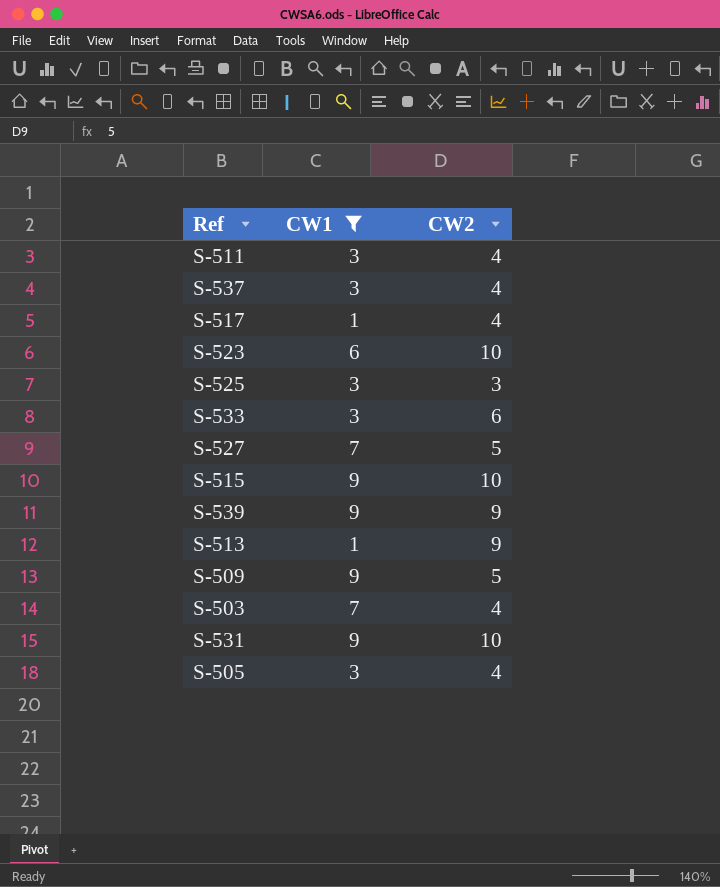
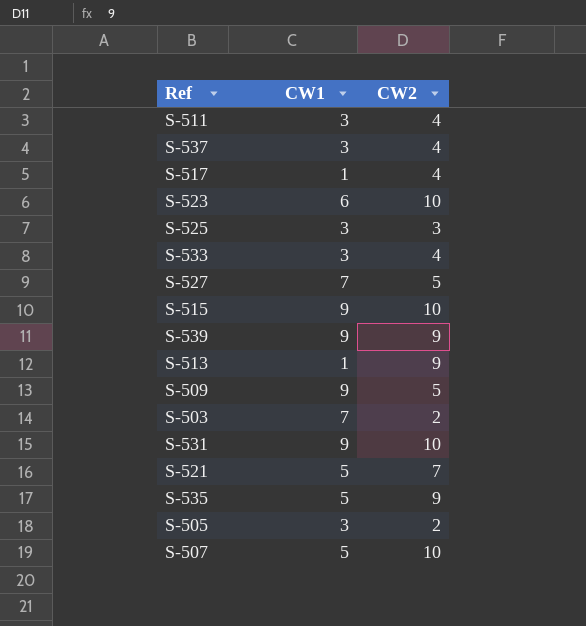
filter: CW1 != 5 -> none
S-533 | CW2: 6 -> 4
S-503 | CW2: 4 -> 2
S-505 | CW2: 4 -> 2

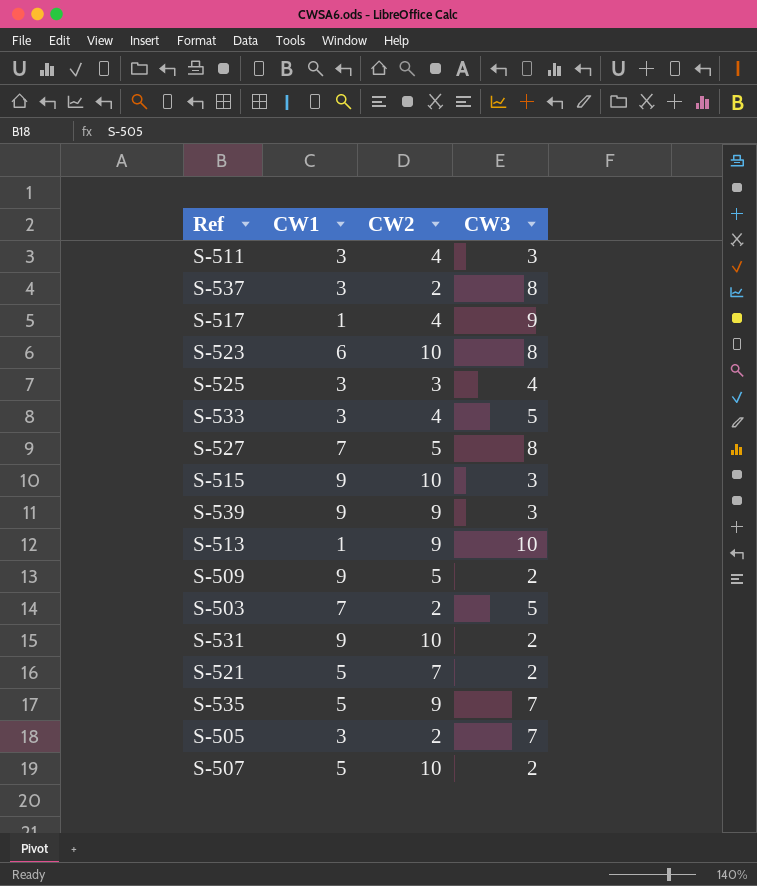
column CW3 | position: none -> 4
S-537 | CW2: 4 -> 2

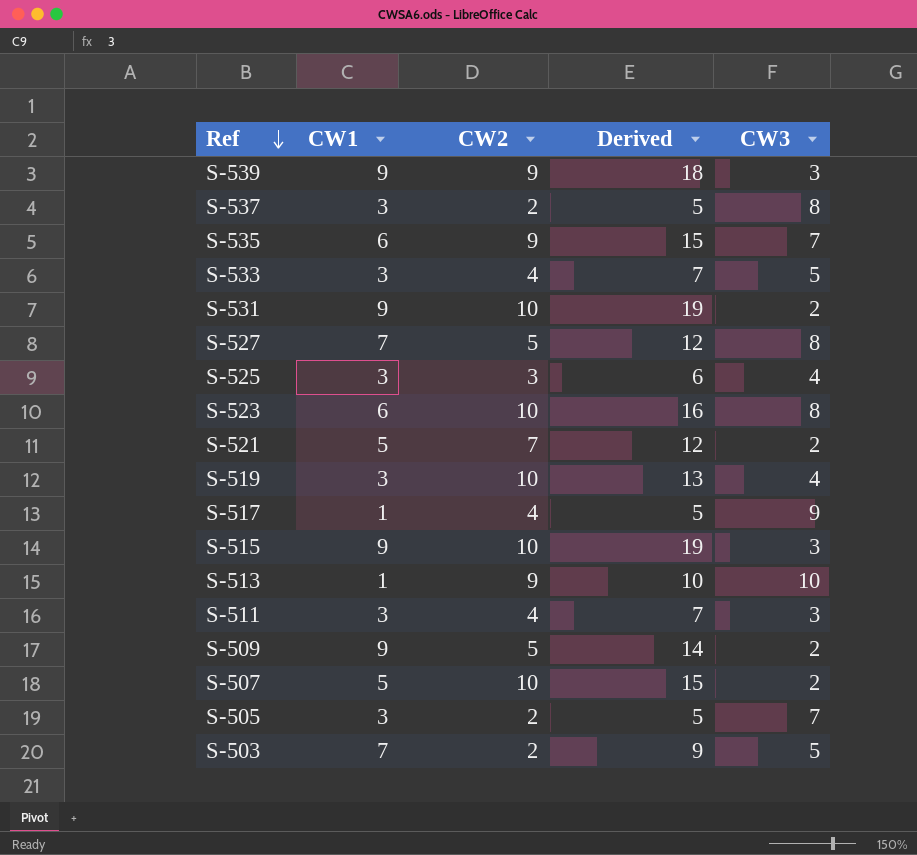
row order: none -> Ref descending
column Derived | formula: none -> [CW1] + [CW2]
S-535 | CW1: 5 -> 6
row S-519: none -> 3 | 10 | 13 | 4

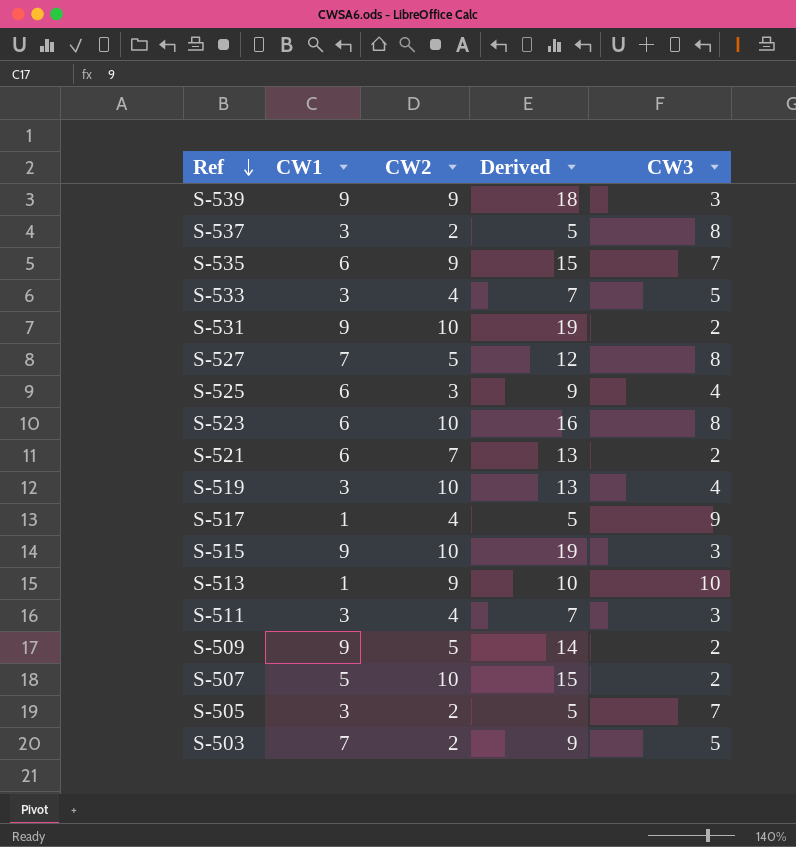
S-525 | CW1: 3 -> 6
S-525 | Derived: 6 -> 9
S-521 | CW1: 5 -> 6
S-521 | Derived: 12 -> 13

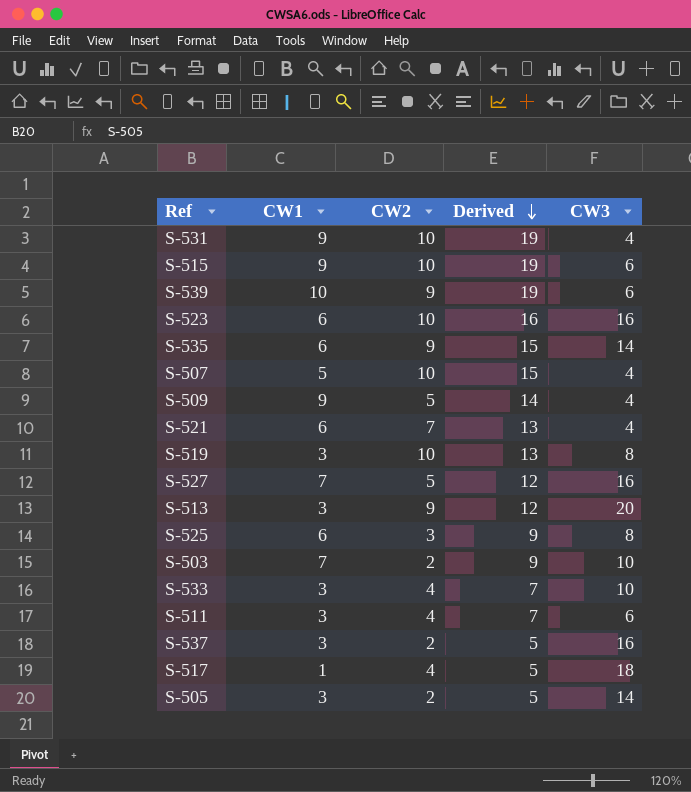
row order: Ref descending -> Derived descending
S-531 | CW3: 2 -> 4
S-515 | CW3: 3 -> 6
S-539 | CW1: 9 -> 10
S-539 | Derived: 18 -> 19
S-539 | CW3: 3 -> 6
S-523 | CW3: 8 -> 16
S-535 | CW3: 7 -> 14
S-507 | CW3: 2 -> 4
S-509 | CW3: 2 -> 4
S-521 | CW3: 2 -> 4
S-519 | CW3: 4 -> 8
S-527 | CW3: 8 -> 16
S-513 | CW1: 1 -> 3
S-513 | Derived: 10 -> 12
S-513 | CW3: 10 -> 20
S-525 | CW3: 4 -> 8
S-503 | CW3: 5 -> 10
S-533 | CW3: 5 -> 10
S-511 | CW3: 3 -> 6
S-537 | CW3: 8 -> 16
S-517 | CW3: 9 -> 18
S-505 | CW3: 7 -> 14

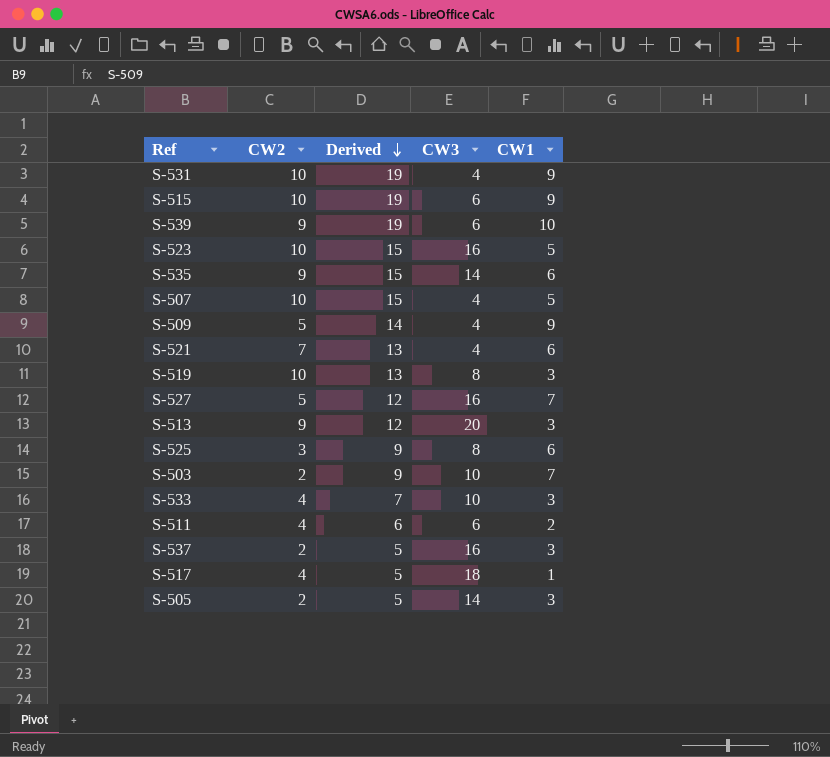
column CW1 | position: 2 -> 5
S-523 | Derived: 16 -> 15
S-523 | CW1: 6 -> 5
S-511 | Derived: 7 -> 6
S-511 | CW1: 3 -> 2

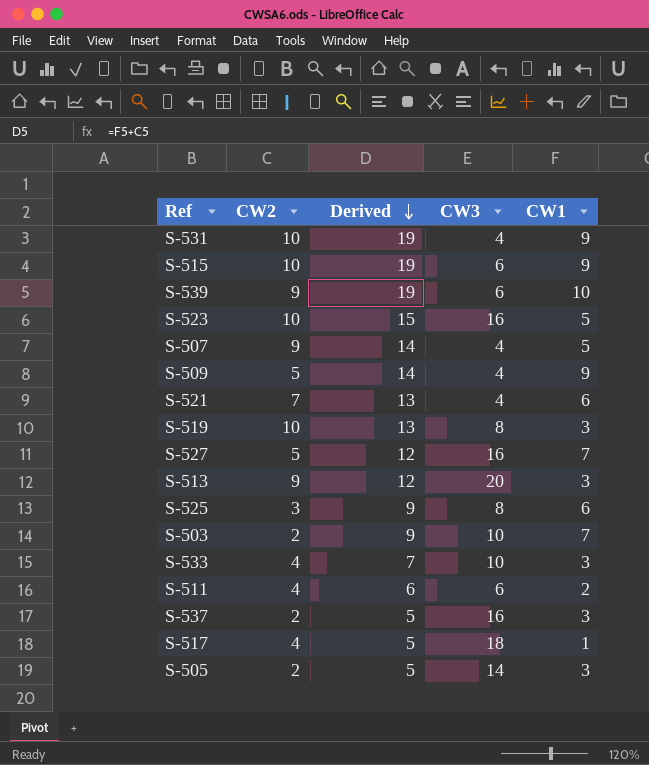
row S-535: 9 | 15 | 14 | 6 -> none
S-507 | CW2: 10 -> 9
S-507 | Derived: 15 -> 14

